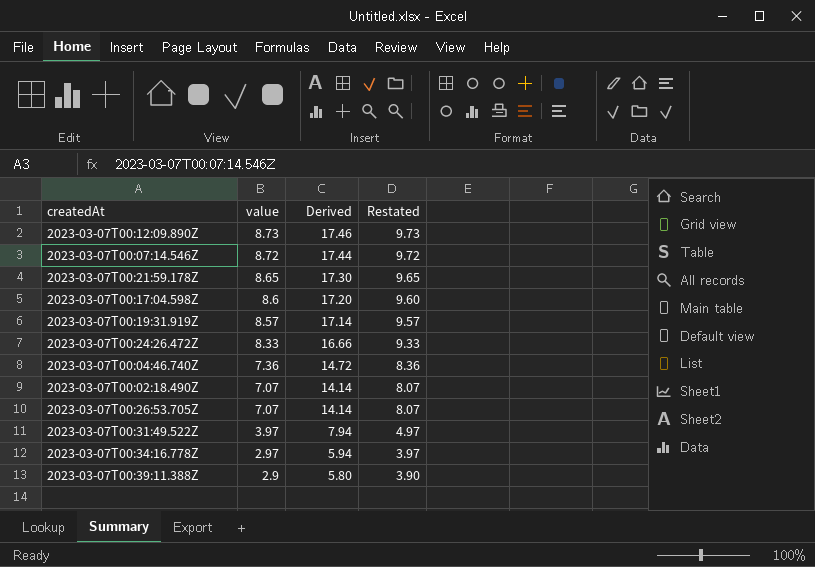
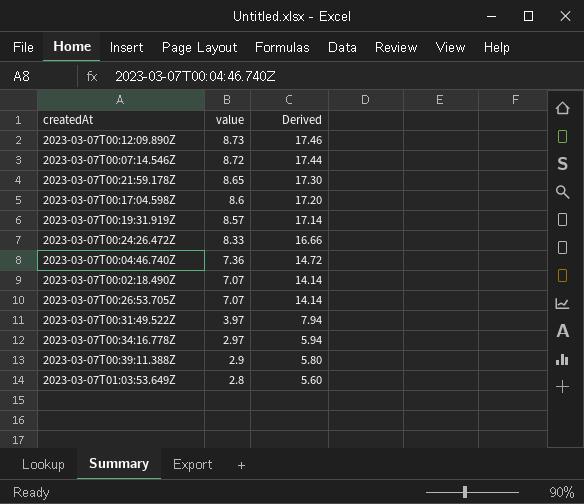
column Restated | formula: [value] + 1 -> none
row 2023-03-07T01:03:53.649Z: none -> 2.8 | 5.60

